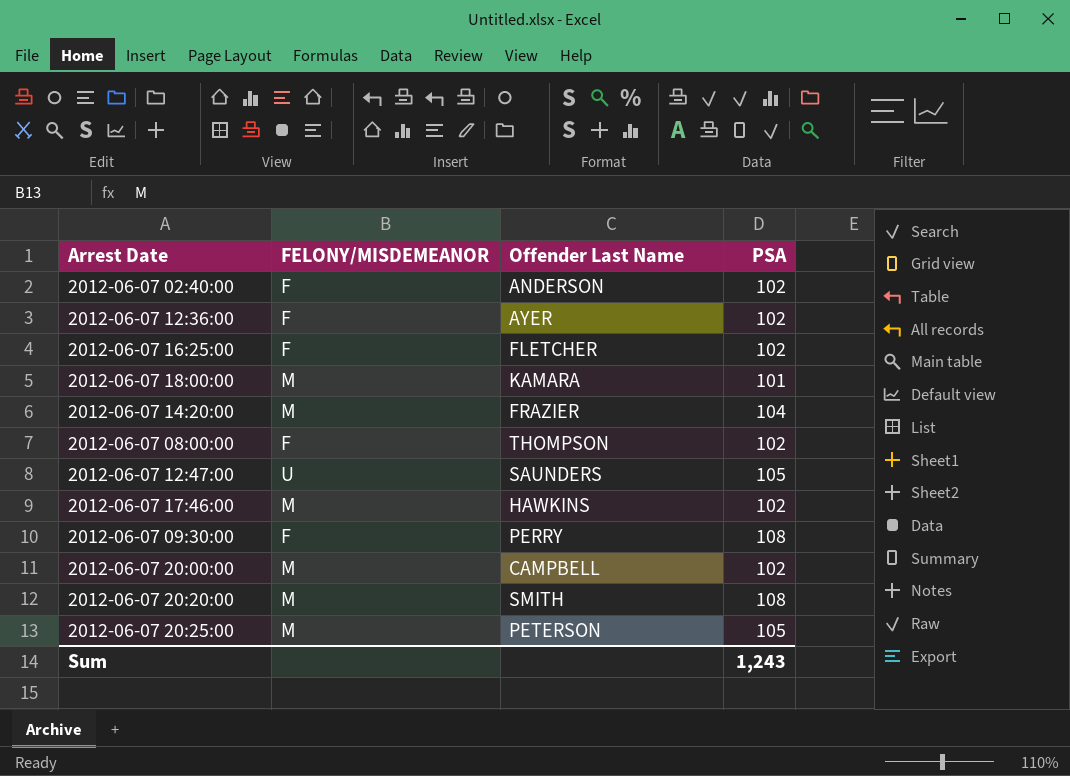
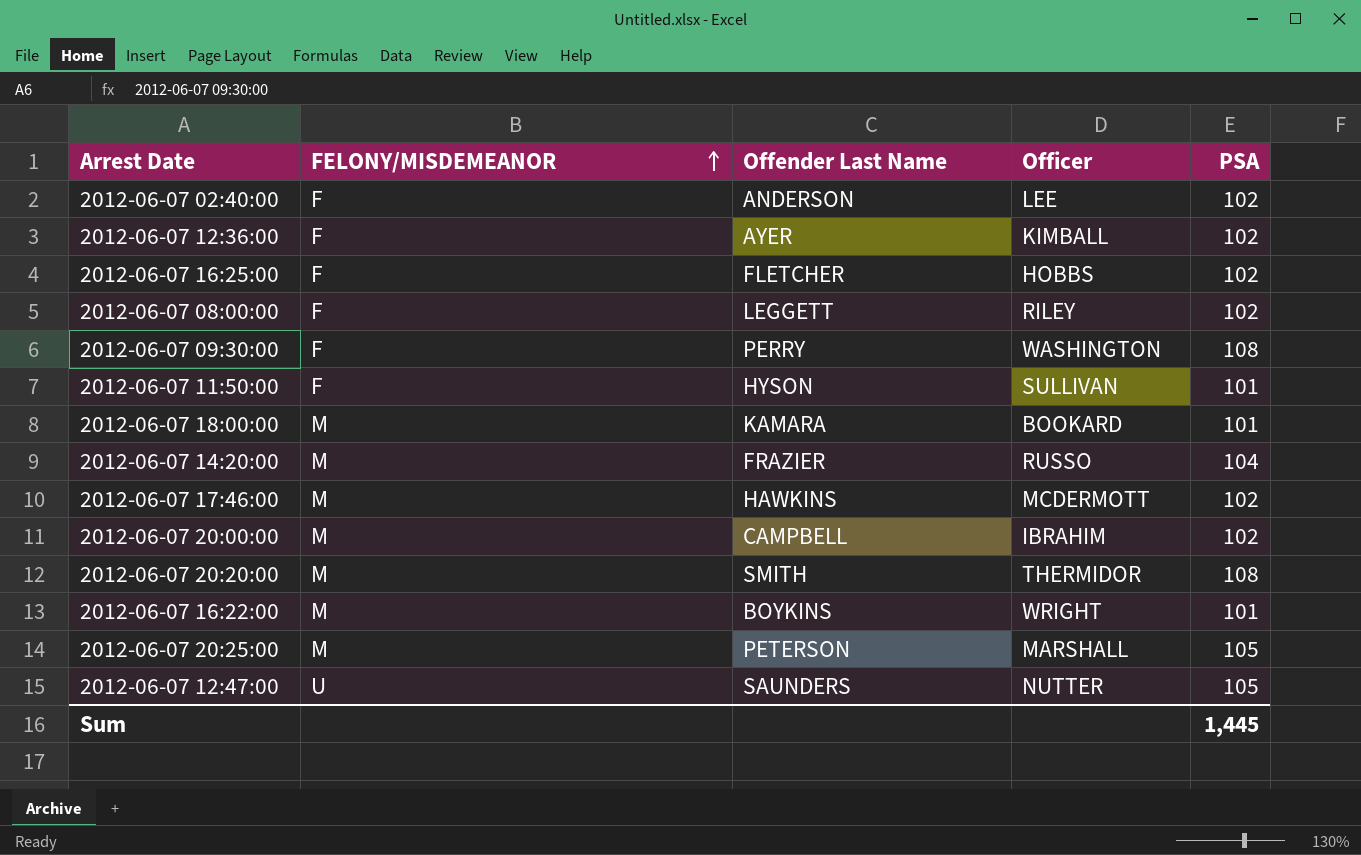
row order: none -> FELONY/MISDEMEANOR ascending
column Officer | position: none -> 4
2012-06-07 08:00:00 | Offender Last Name: THOMPSON -> LEGGETT
row 2012-06-07 11:50:00: none -> F | HYSON | SULLIVAN | 101
row 2012-06-07 16:22:00: none -> M | BOYKINS | WRIGHT | 101
Sum | PSA: 1,243 -> 1,445

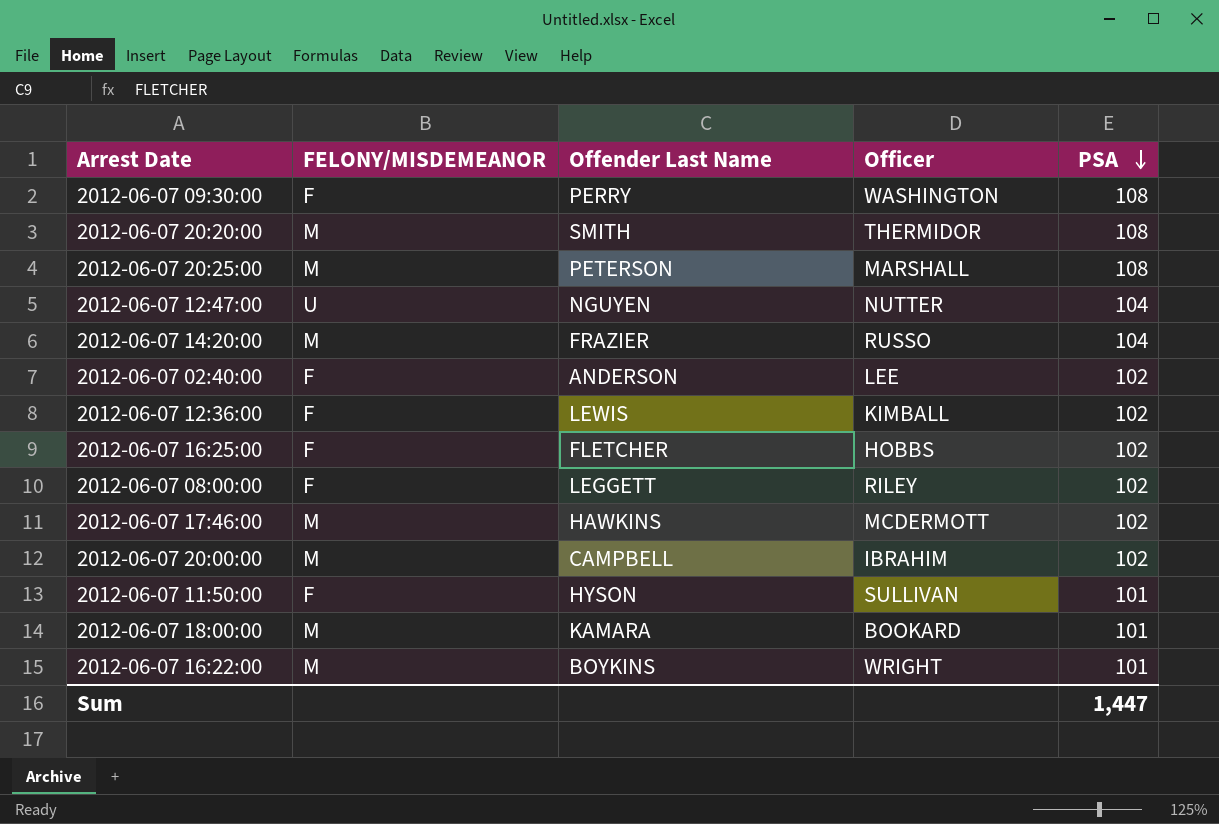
row order: FELONY/MISDEMEANOR ascending -> PSA descending
2012-06-07 20:25:00 | PSA: 105 -> 108
2012-06-07 12:47:00 | Offender Last Name: SAUNDERS -> NGUYEN
2012-06-07 12:47:00 | PSA: 105 -> 104
2012-06-07 12:36:00 | Offender Last Name: AYER -> LEWIS
Sum | PSA: 1,445 -> 1,447

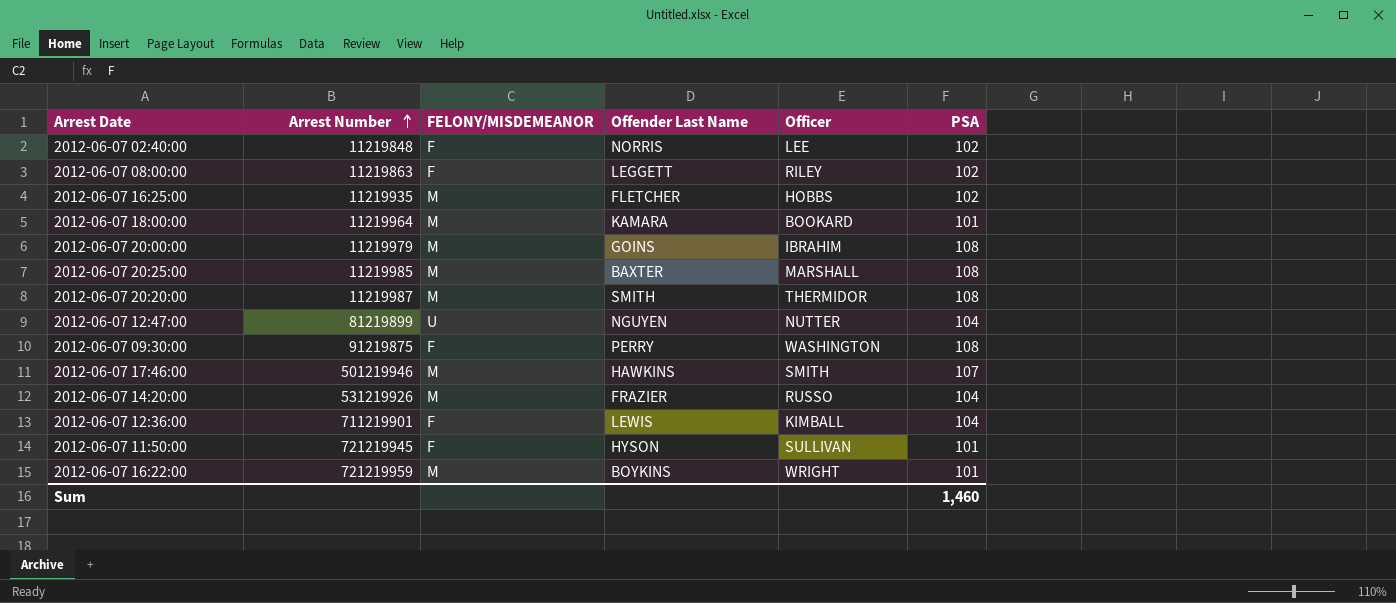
row order: PSA descending -> Arrest Number ascending
column Arrest Number | position: none -> 2
2012-06-07 02:40:00 | Offender Last Name: ANDERSON -> NORRIS
2012-06-07 16:25:00 | FELONY/MISDEMEANOR: F -> M
2012-06-07 20:00:00 | Offender Last Name: CAMPBELL -> GOINS
2012-06-07 20:00:00 | PSA: 102 -> 108
2012-06-07 20:25:00 | Offender Last Name: PETERSON -> BAXTER
2012-06-07 17:46:00 | Officer: MCDERMOTT -> SMITH
2012-06-07 17:46:00 | PSA: 102 -> 107
2012-06-07 12:36:00 | PSA: 102 -> 104
Sum | PSA: 1,447 -> 1,460

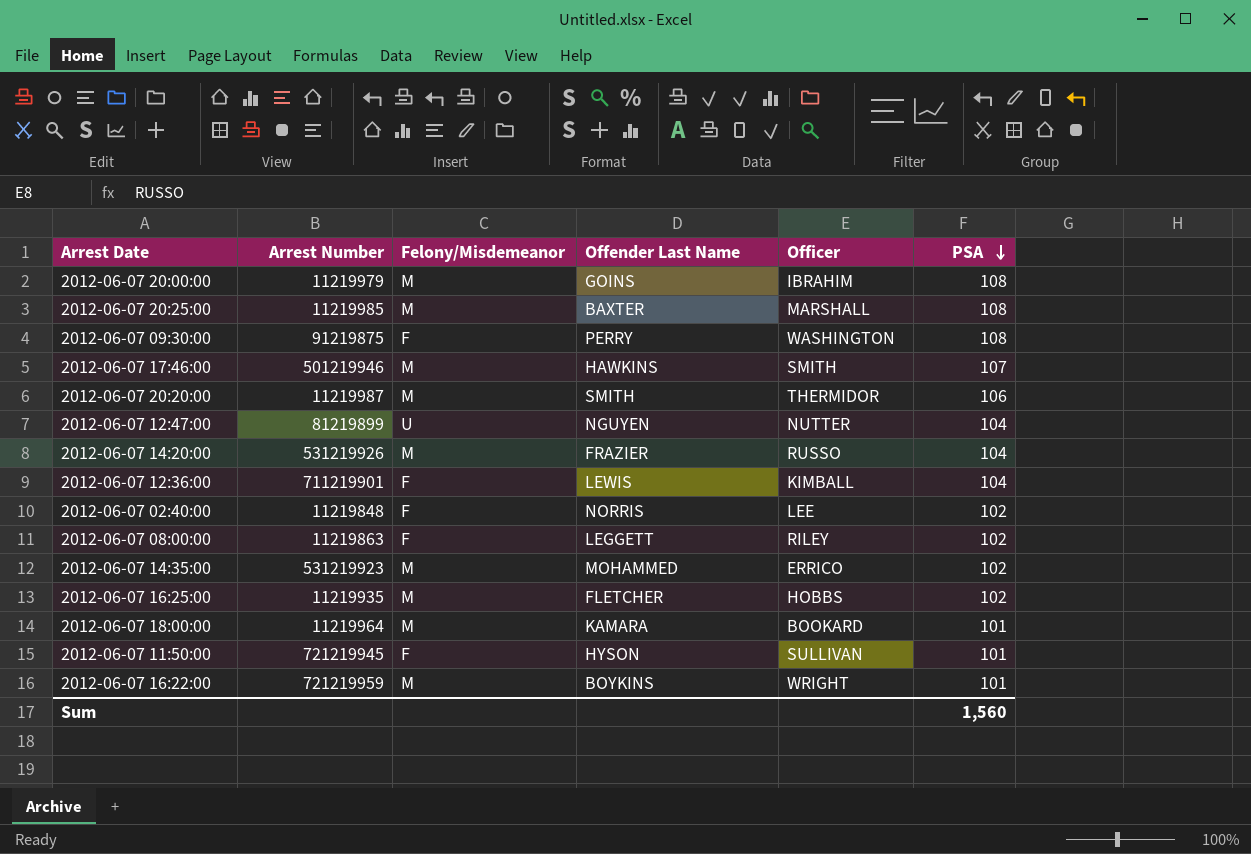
row order: Arrest Number ascending -> PSA descending
column name: FELONY/MISDEMEANOR -> Felony/Misdemeanor
2012-06-07 20:20:00 | PSA: 108 -> 106
row 2012-06-07 14:35:00: none -> 531219923 | M | MOHAMMED | ERRICO | 102
Sum | PSA: 1,460 -> 1,560

